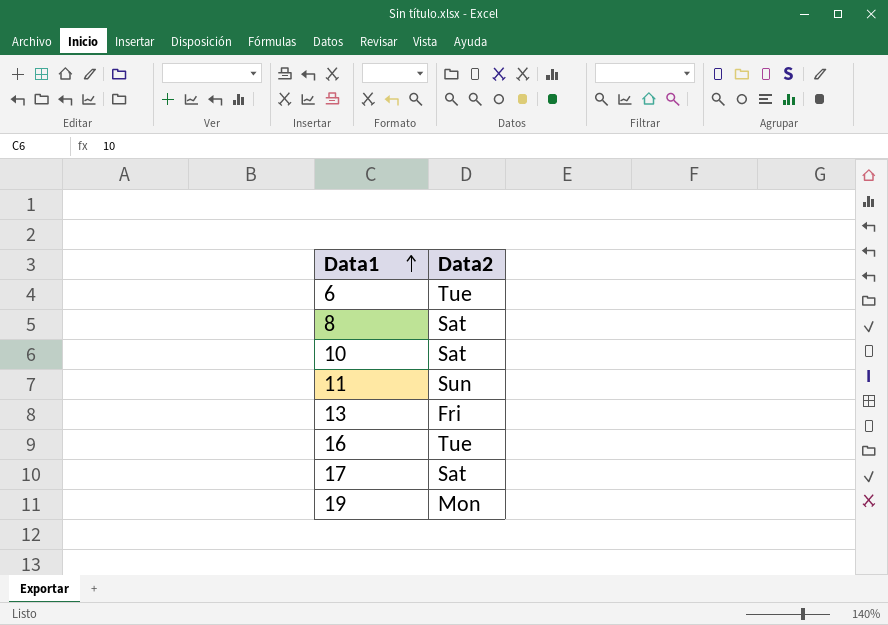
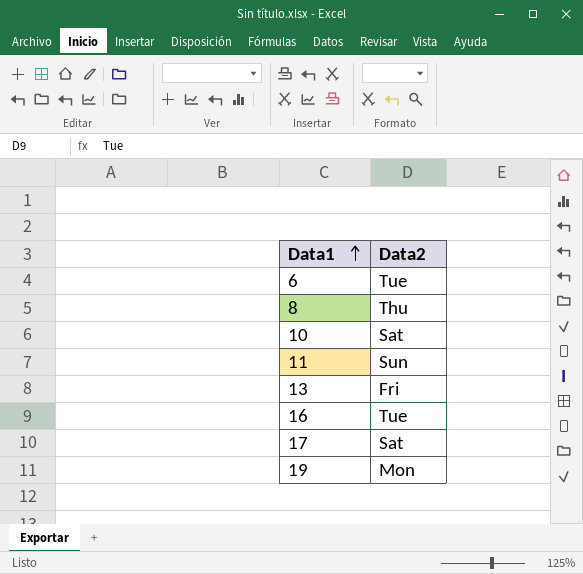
8 | Data2: Sat -> Thu

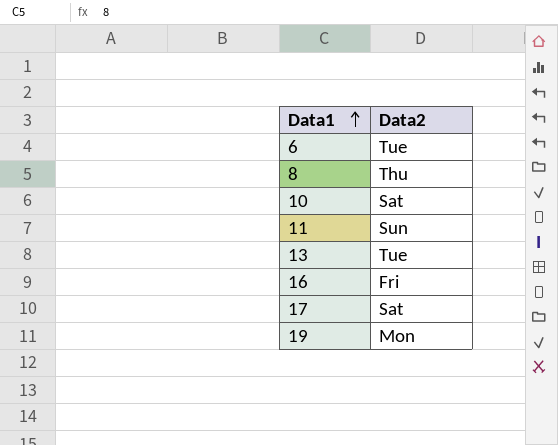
13 | Data2: Fri -> Tue
16 | Data2: Tue -> Fri

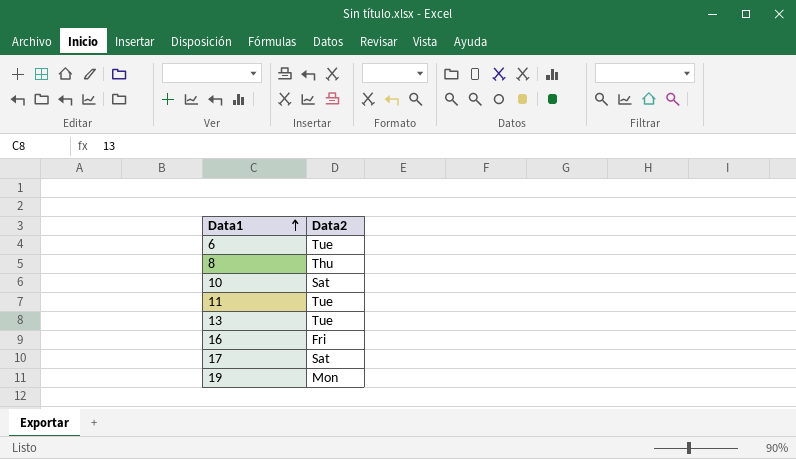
11 | Data2: Sun -> Tue

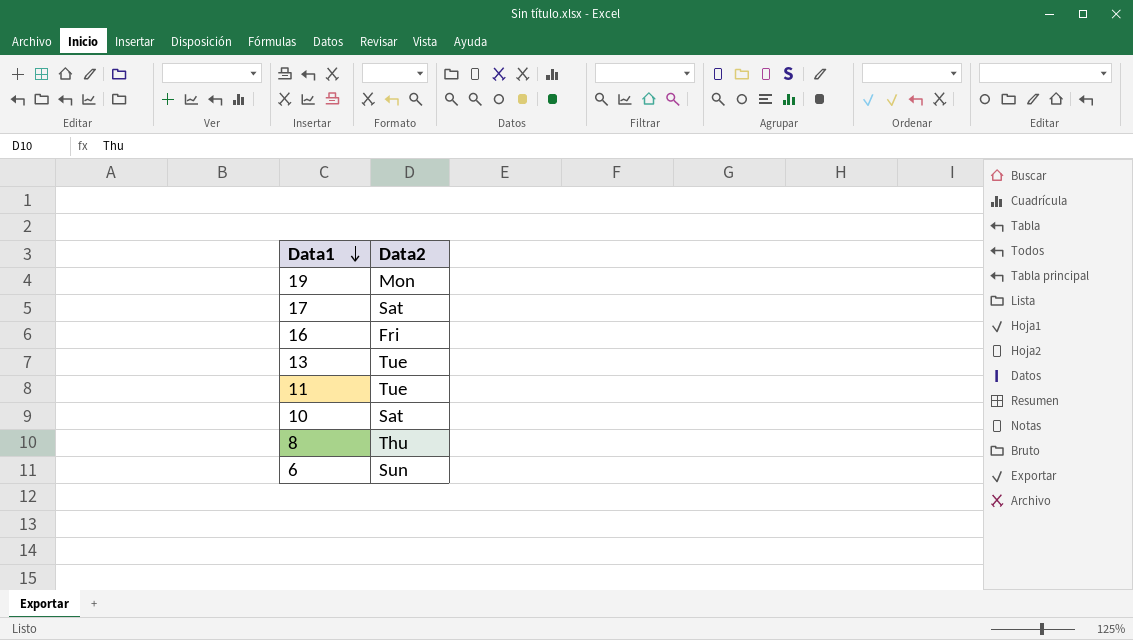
row order: Data1 ascending -> Data1 descending
6 | Data2: Tue -> Sun

